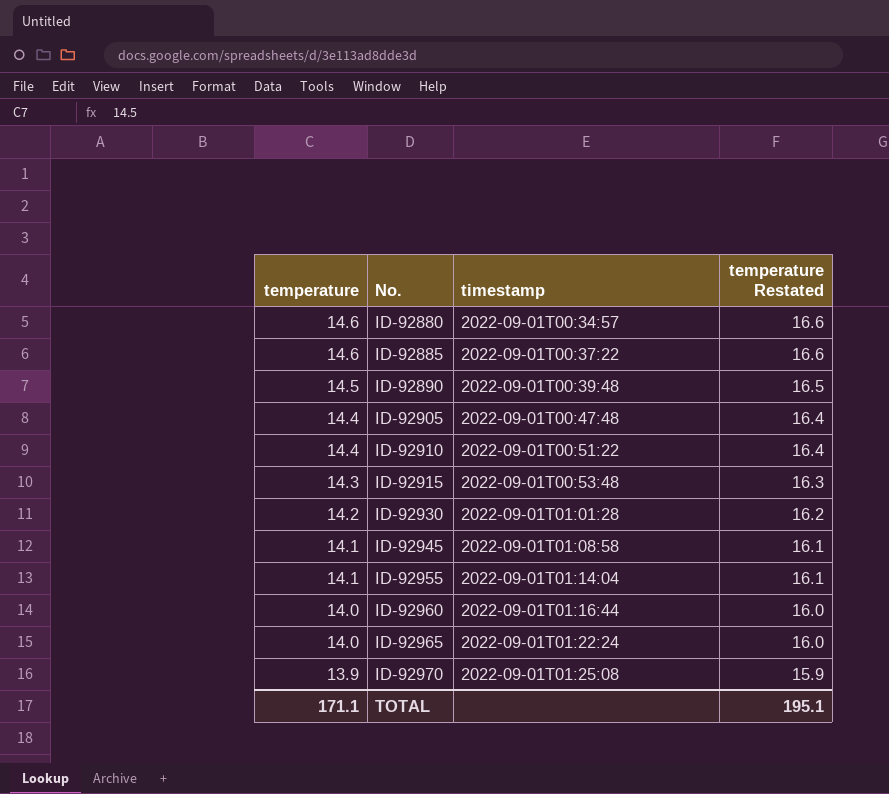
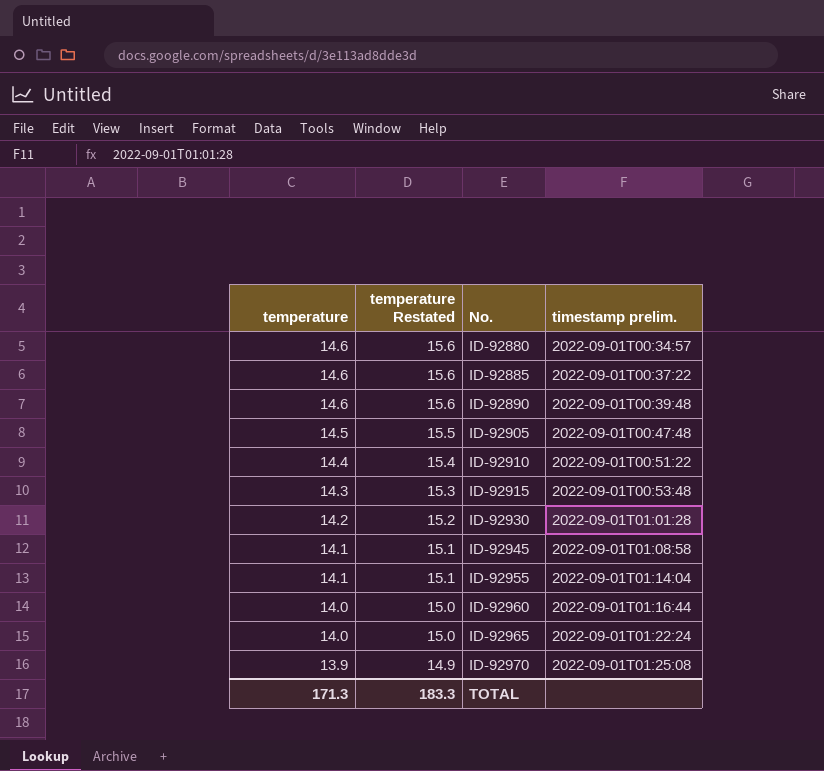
column temperature Restated | formula: [temperature] + 2 -> [temperature] + 1
column temperature Restated | position: 4 -> 2
column name: timestamp -> timestamp prelim.
ID-92890 | temperature: 14.5 -> 14.6
ID-92905 | temperature: 14.4 -> 14.5
TOTAL | temperature: 171.1 -> 171.3
TOTAL | temperature Restated: 195.1 -> 183.3

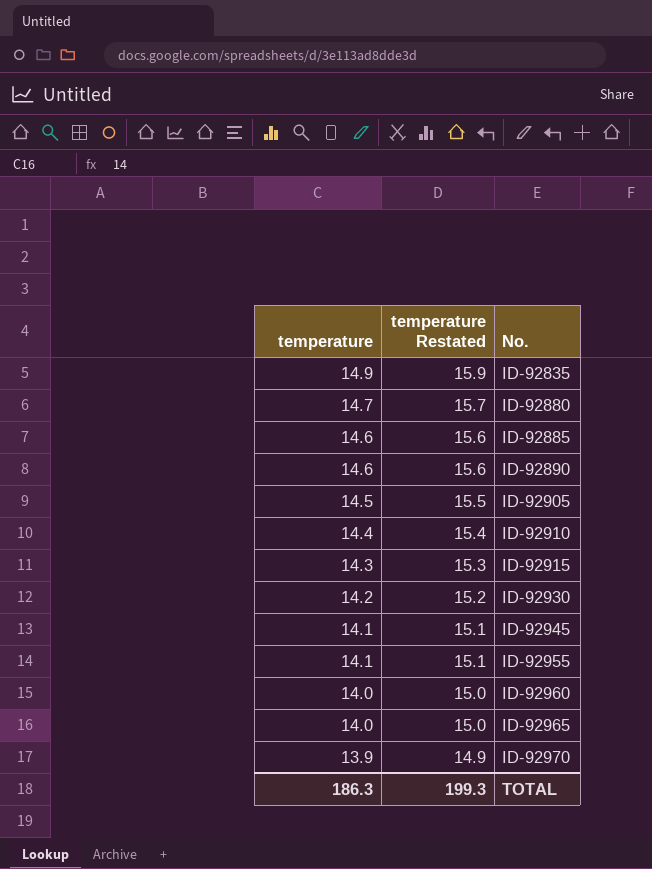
column timestamp prelim. | position: 4 -> none
row ID-92835: none -> 14.9 | 15.9
ID-92880 | temperature: 14.6 -> 14.7
ID-92880 | temperature Restated: 15.6 -> 15.7
TOTAL | temperature: 171.3 -> 186.3
TOTAL | temperature Restated: 183.3 -> 199.3

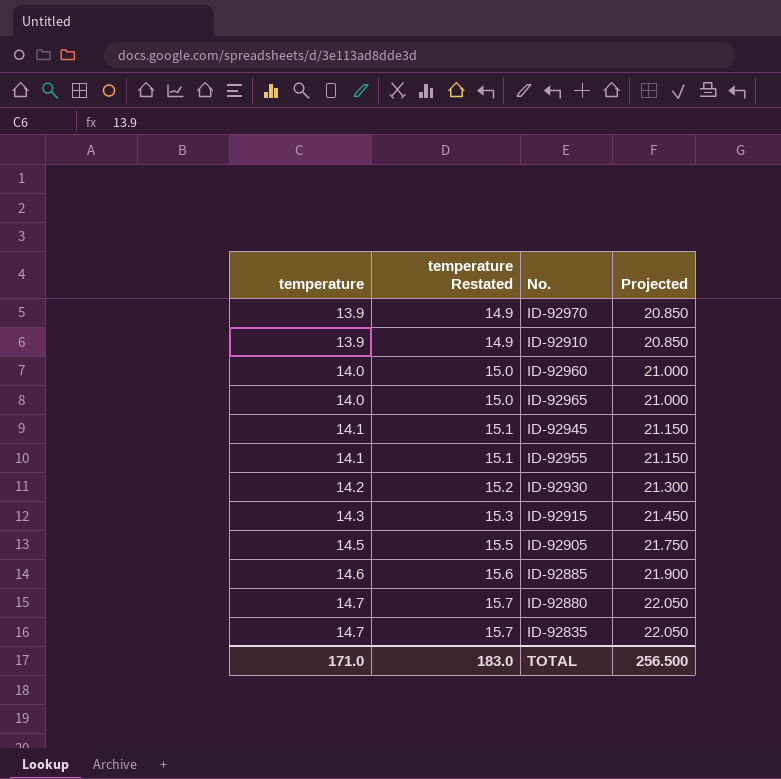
row order: temperature descending -> temperature ascending
column Projected | formula: none -> [temperature] * 1.5
row ID-92890: 14.6 | 15.6 -> none
ID-92910 | temperature: 14.4 -> 13.9
ID-92910 | temperature Restated: 15.4 -> 14.9
ID-92835 | temperature: 14.9 -> 14.7
ID-92835 | temperature Restated: 15.9 -> 15.7
TOTAL | temperature: 186.3 -> 171.0
TOTAL | temperature Restated: 199.3 -> 183.0

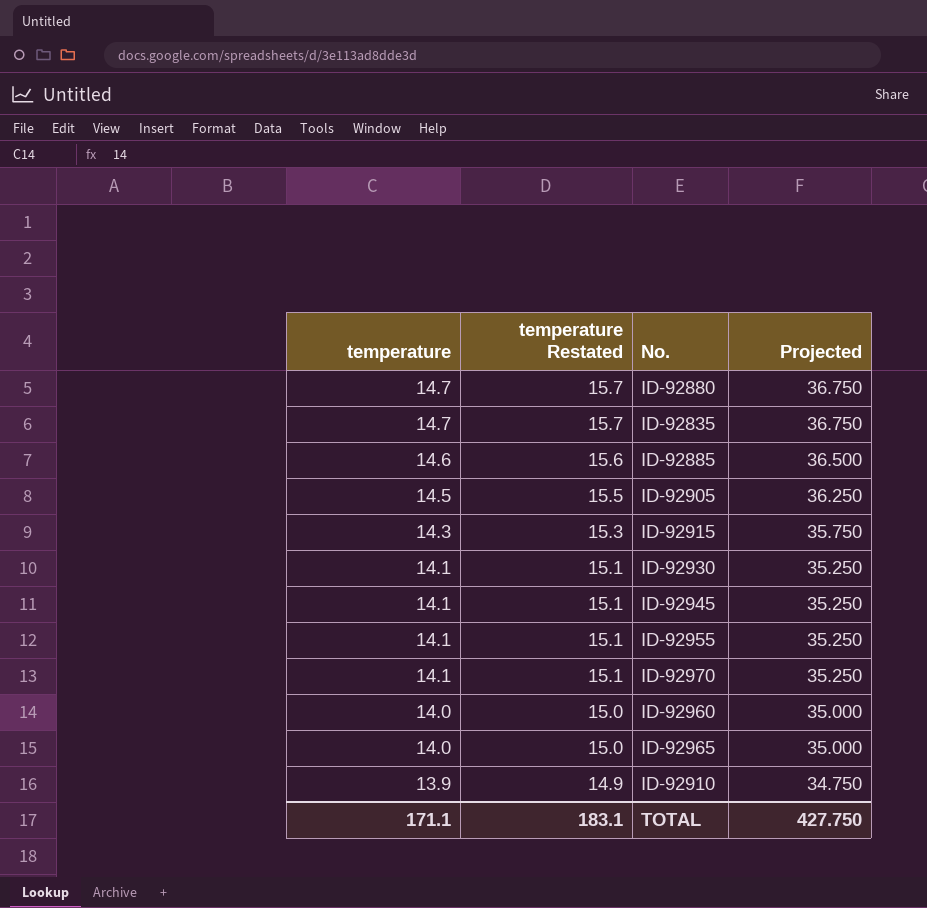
row order: temperature ascending -> temperature descending
column Projected | formula: [temperature] * 1.5 -> [temperature] * 2.5
ID-92930 | temperature: 14.2 -> 14.1
ID-92930 | temperature Restated: 15.2 -> 15.1
ID-92970 | temperature: 13.9 -> 14.1
ID-92970 | temperature Restated: 14.9 -> 15.1
TOTAL | temperature: 171.0 -> 171.1
TOTAL | temperature Restated: 183.0 -> 183.1
TOTAL | Projected: 256.500 -> 427.750

